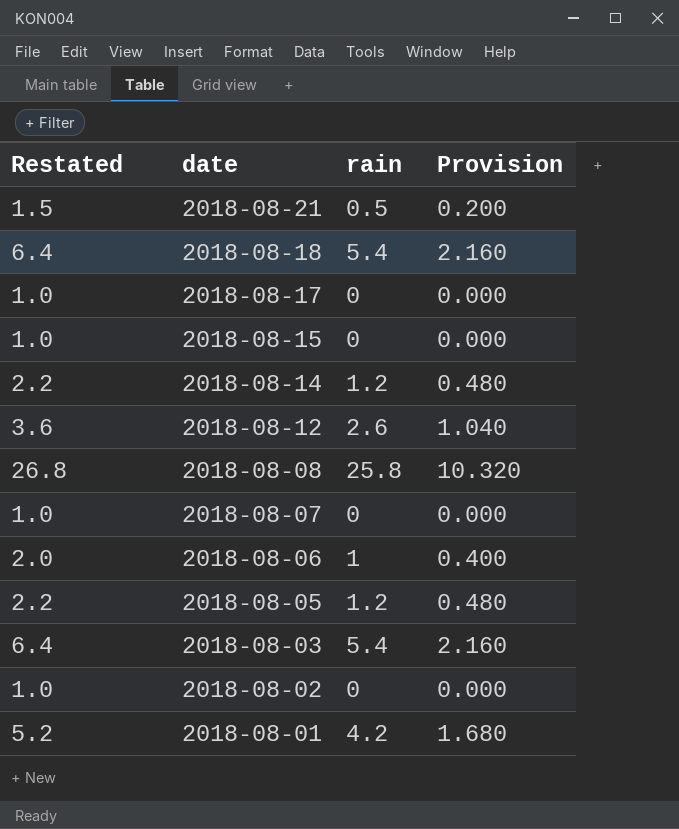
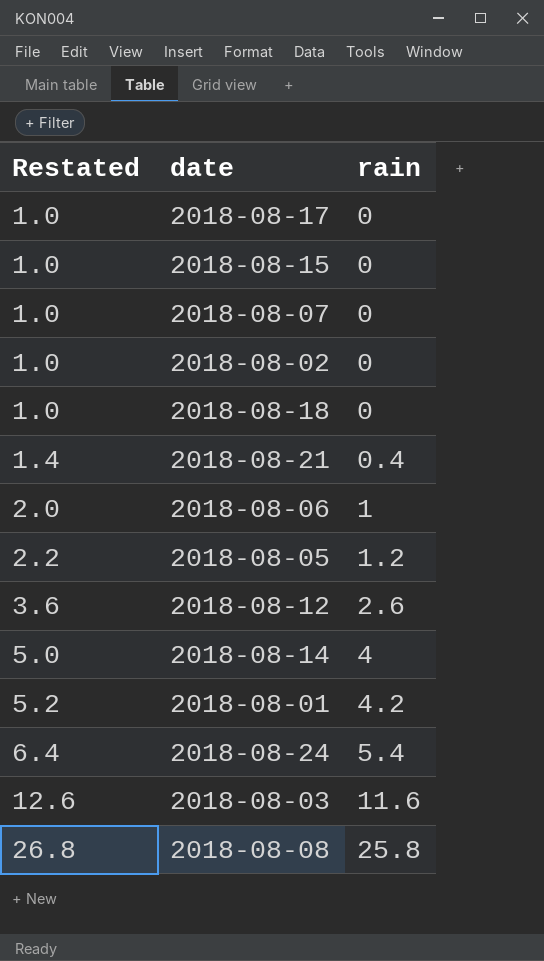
row order: date descending -> Restated ascending
column Provision | formula: [rain] * 0.4 -> none
2018-08-18 | Restated: 6.4 -> 1.0
2018-08-18 | rain: 5.4 -> 0
2018-08-21 | Restated: 1.5 -> 1.4
2018-08-21 | rain: 0.5 -> 0.4
2018-08-14 | Restated: 2.2 -> 5.0
2018-08-14 | rain: 1.2 -> 4
row 2018-08-24: none -> 6.4 | 5.4
2018-08-03 | Restated: 6.4 -> 12.6
2018-08-03 | rain: 5.4 -> 11.6

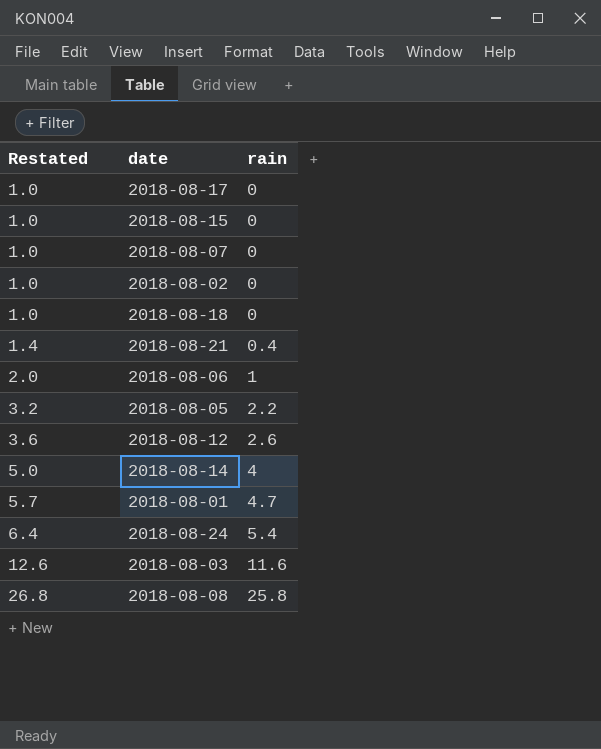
2018-08-05 | Restated: 2.2 -> 3.2
2018-08-05 | rain: 1.2 -> 2.2
2018-08-01 | Restated: 5.2 -> 5.7
2018-08-01 | rain: 4.2 -> 4.7

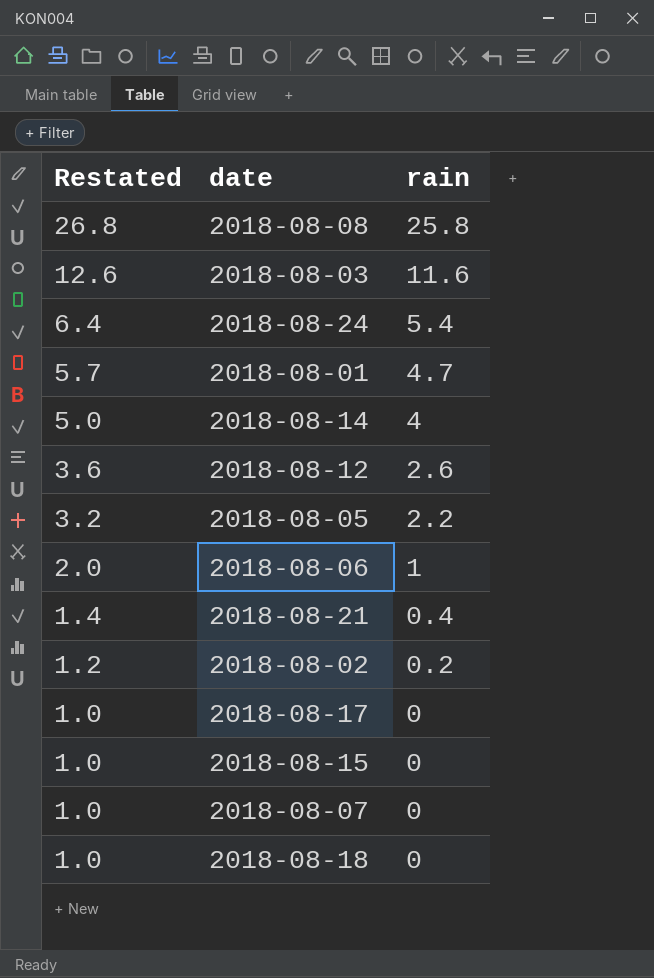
row order: Restated ascending -> Restated descending
2018-08-02 | Restated: 1.0 -> 1.2
2018-08-02 | rain: 0 -> 0.2

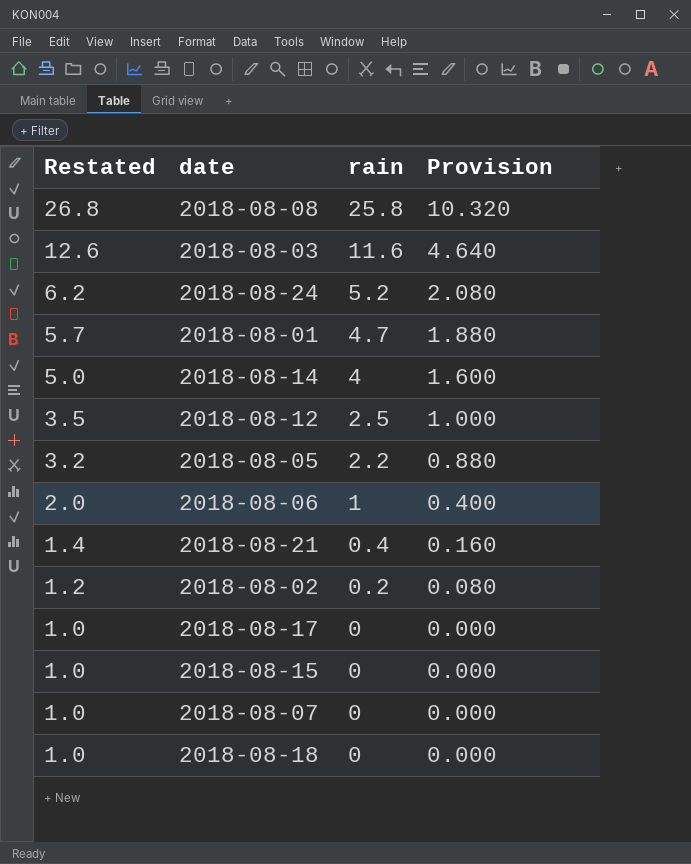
column Provision | formula: none -> [rain] * 0.4
2018-08-24 | Restated: 6.4 -> 6.2
2018-08-24 | rain: 5.4 -> 5.2
2018-08-12 | Restated: 3.6 -> 3.5
2018-08-12 | rain: 2.6 -> 2.5

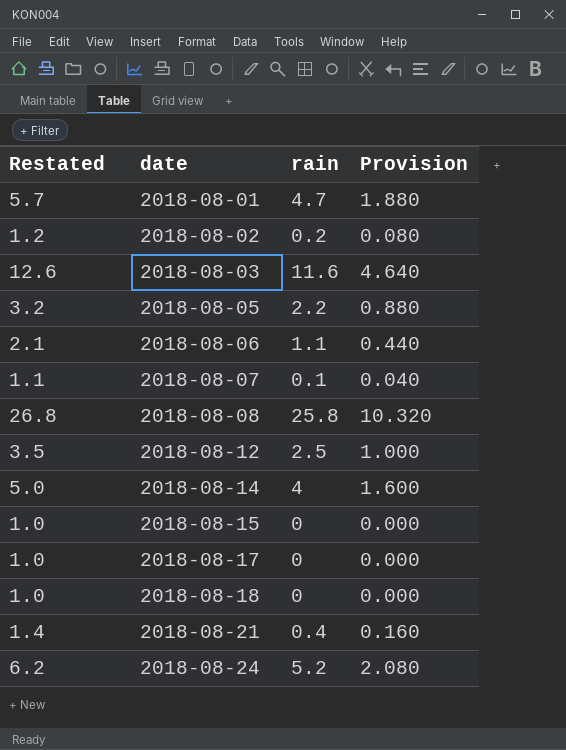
row order: Restated descending -> date ascending
2018-08-06 | Restated: 2.0 -> 2.1
2018-08-06 | rain: 1 -> 1.1
2018-08-06 | Provision: 0.400 -> 0.440
2018-08-07 | Restated: 1.0 -> 1.1
2018-08-07 | rain: 0 -> 0.1
2018-08-07 | Provision: 0.000 -> 0.040

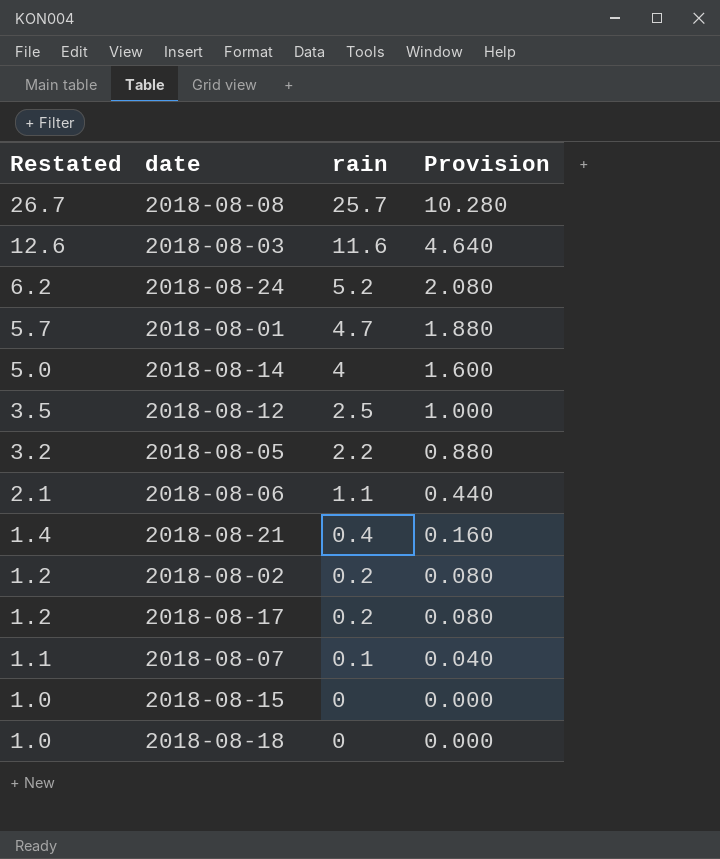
row order: date ascending -> Restated descending
2018-08-08 | Restated: 26.8 -> 26.7
2018-08-08 | rain: 25.8 -> 25.7
2018-08-08 | Provision: 10.320 -> 10.280
2018-08-17 | Restated: 1.0 -> 1.2
2018-08-17 | rain: 0 -> 0.2
2018-08-17 | Provision: 0.000 -> 0.080

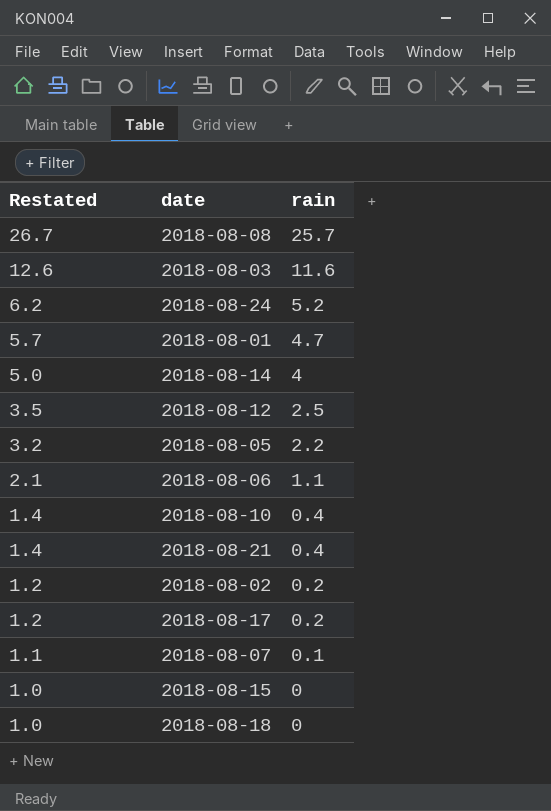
column Provision | formula: [rain] * 0.4 -> none
row 2018-08-10: none -> 1.4 | 0.4

